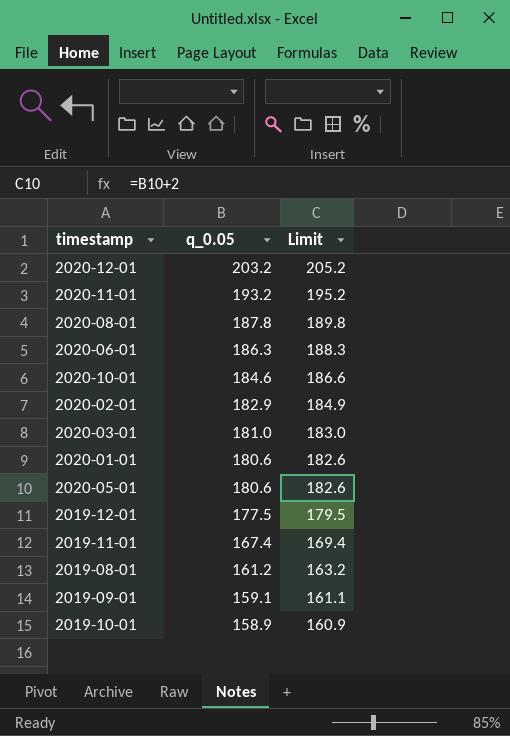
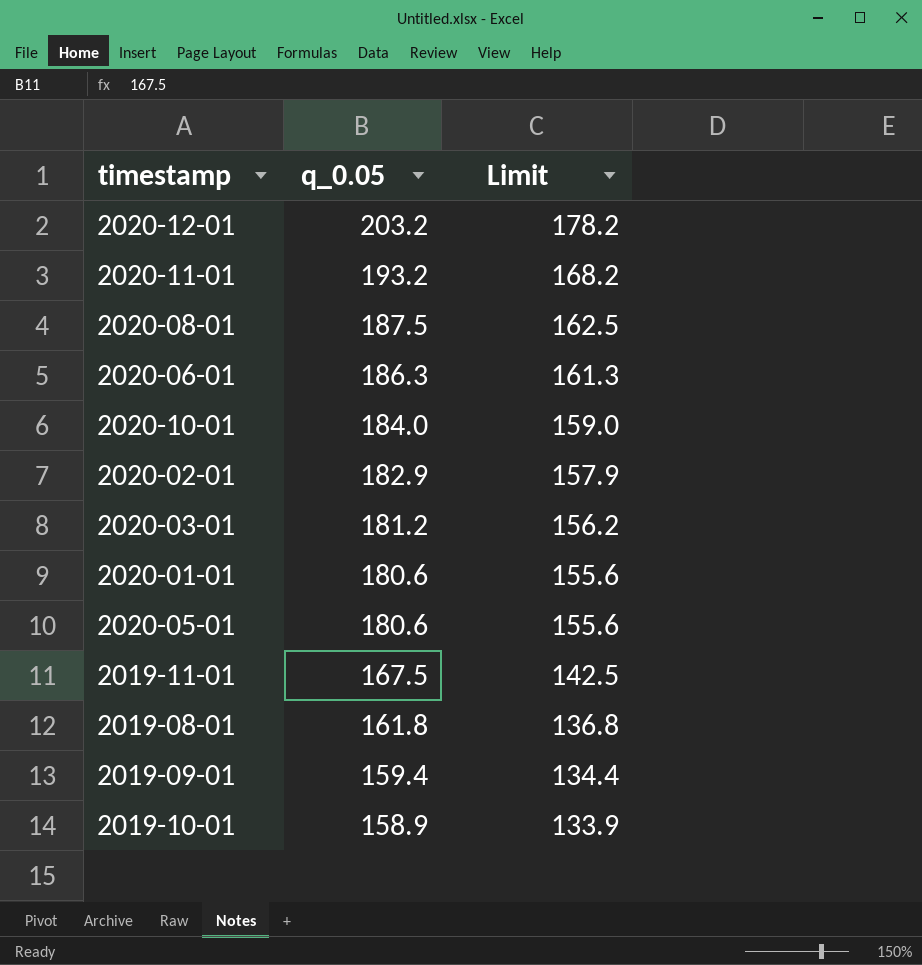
column Limit | formula: [q_0.05] + 2 -> [q_0.05] - 25
row 2019-12-01: 177.5 | 179.5 -> none
2020-08-01 | q_0.05: 187.8 -> 187.5
2020-10-01 | q_0.05: 184.6 -> 184.0
2020-03-01 | q_0.05: 181.0 -> 181.2
2019-11-01 | q_0.05: 167.4 -> 167.5
2019-08-01 | q_0.05: 161.2 -> 161.8
2019-09-01 | q_0.05: 159.1 -> 159.4

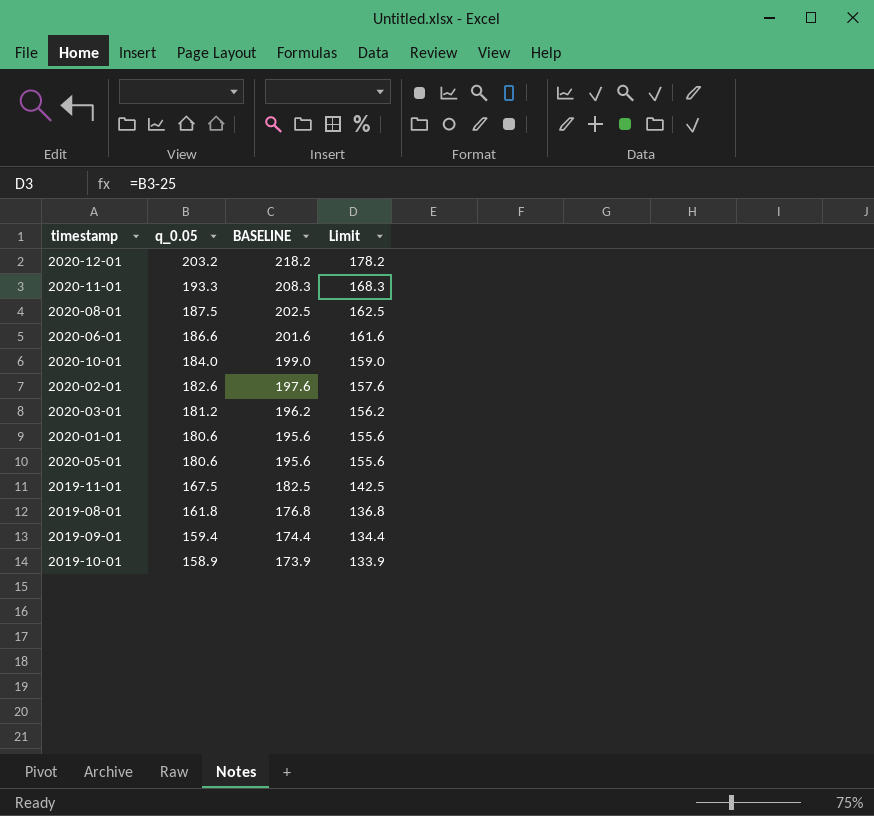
column BASELINE | formula: none -> [q_0.05] + 15
2020-11-01 | q_0.05: 193.2 -> 193.3
2020-11-01 | Limit: 168.2 -> 168.3
2020-06-01 | q_0.05: 186.3 -> 186.6
2020-06-01 | Limit: 161.3 -> 161.6
2020-02-01 | q_0.05: 182.9 -> 182.6
2020-02-01 | Limit: 157.9 -> 157.6

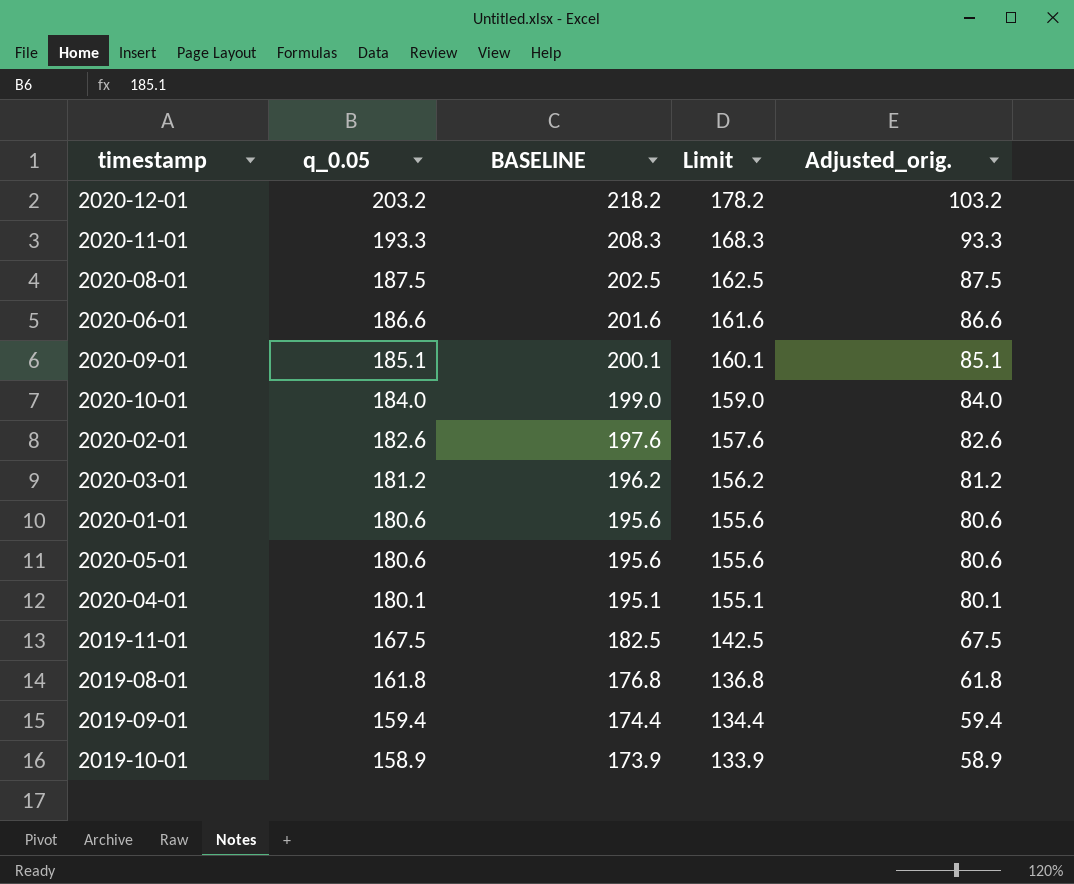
column Adjusted_orig. | formula: none -> [q_0.05] - 100
row 2020-09-01: none -> 185.1 | 200.1 | 160.1 | 85.1
row 2020-04-01: none -> 180.1 | 195.1 | 155.1 | 80.1

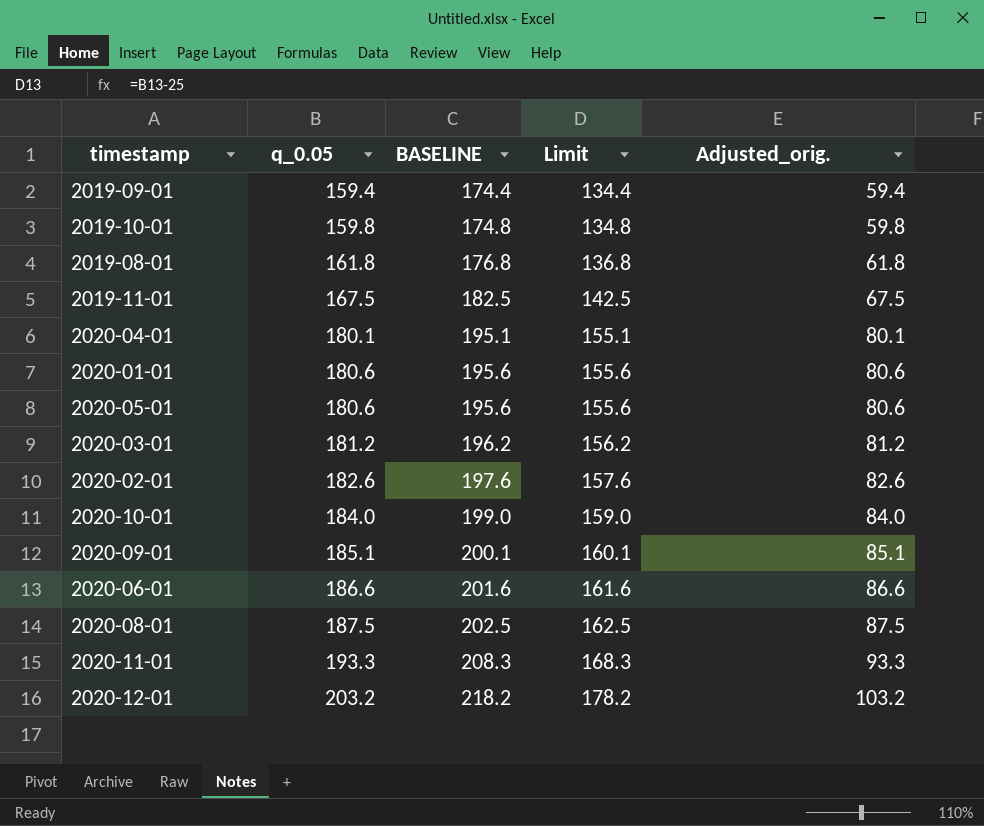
row order: q_0.05 descending -> q_0.05 ascending
2019-10-01 | q_0.05: 158.9 -> 159.8
2019-10-01 | BASELINE: 173.9 -> 174.8
2019-10-01 | Limit: 133.9 -> 134.8
2019-10-01 | Adjusted_orig.: 58.9 -> 59.8

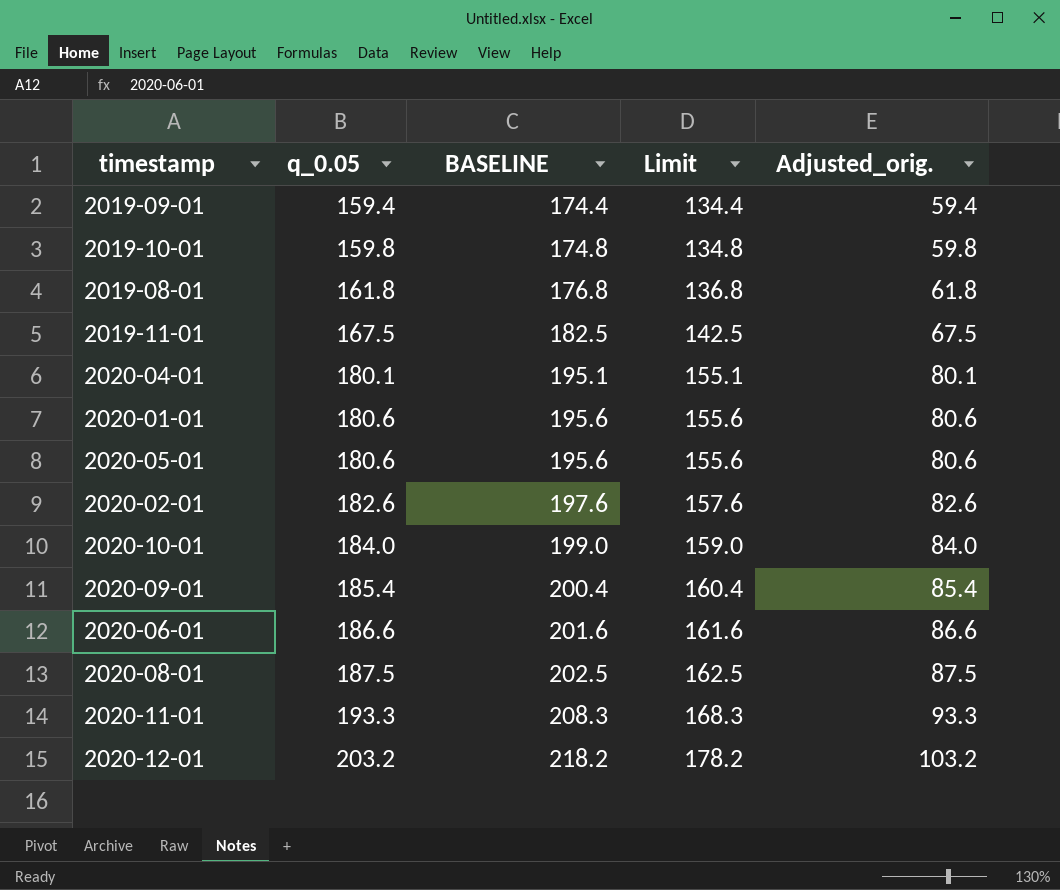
row 2020-03-01: 181.2 | 196.2 | 156.2 | 81.2 -> none
2020-09-01 | q_0.05: 185.1 -> 185.4
2020-09-01 | BASELINE: 200.1 -> 200.4
2020-09-01 | Limit: 160.1 -> 160.4
2020-09-01 | Adjusted_orig.: 85.1 -> 85.4

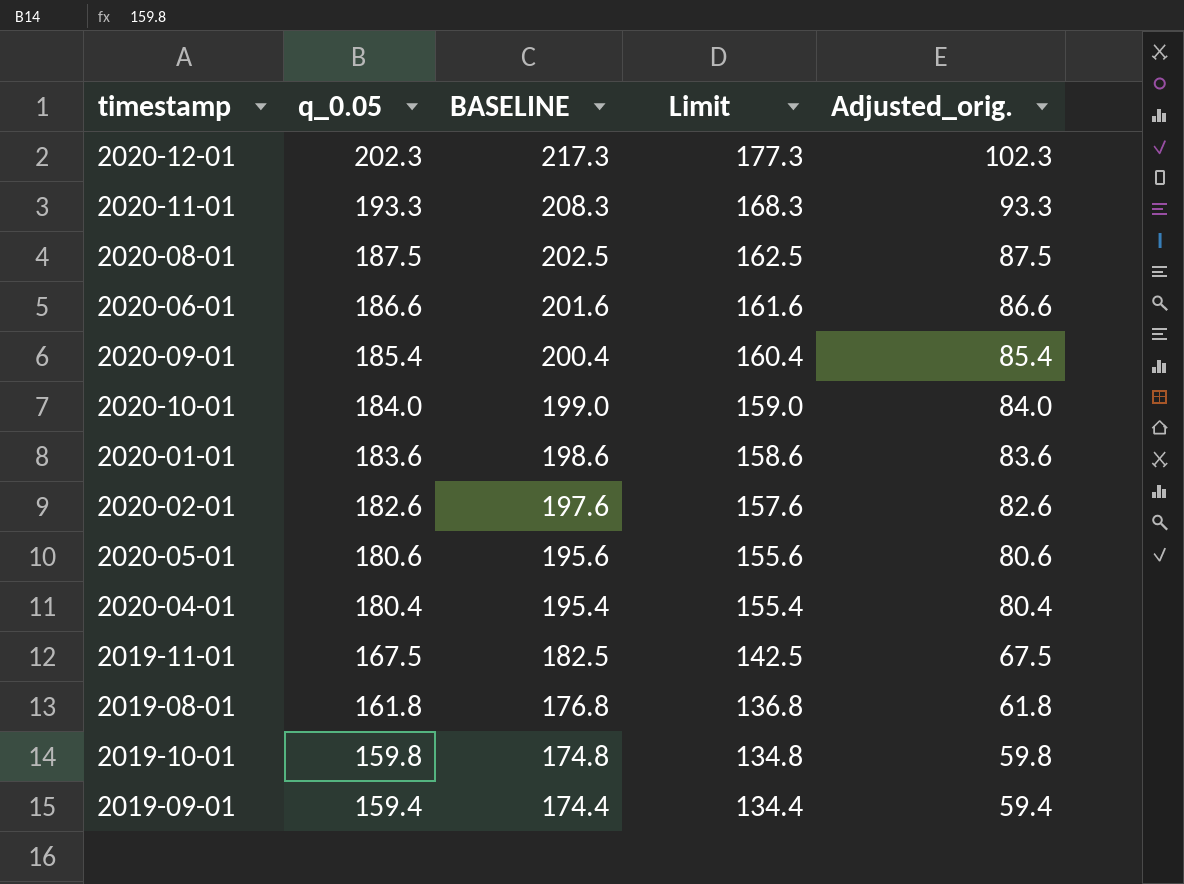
row order: q_0.05 ascending -> q_0.05 descending
2020-12-01 | q_0.05: 203.2 -> 202.3
2020-12-01 | BASELINE: 218.2 -> 217.3
2020-12-01 | Limit: 178.2 -> 177.3
2020-12-01 | Adjusted_orig.: 103.2 -> 102.3
2020-01-01 | q_0.05: 180.6 -> 183.6
2020-01-01 | BASELINE: 195.6 -> 198.6
2020-01-01 | Limit: 155.6 -> 158.6
2020-01-01 | Adjusted_orig.: 80.6 -> 83.6
2020-04-01 | q_0.05: 180.1 -> 180.4
2020-04-01 | BASELINE: 195.1 -> 195.4
2020-04-01 | Limit: 155.1 -> 155.4
2020-04-01 | Adjusted_orig.: 80.1 -> 80.4

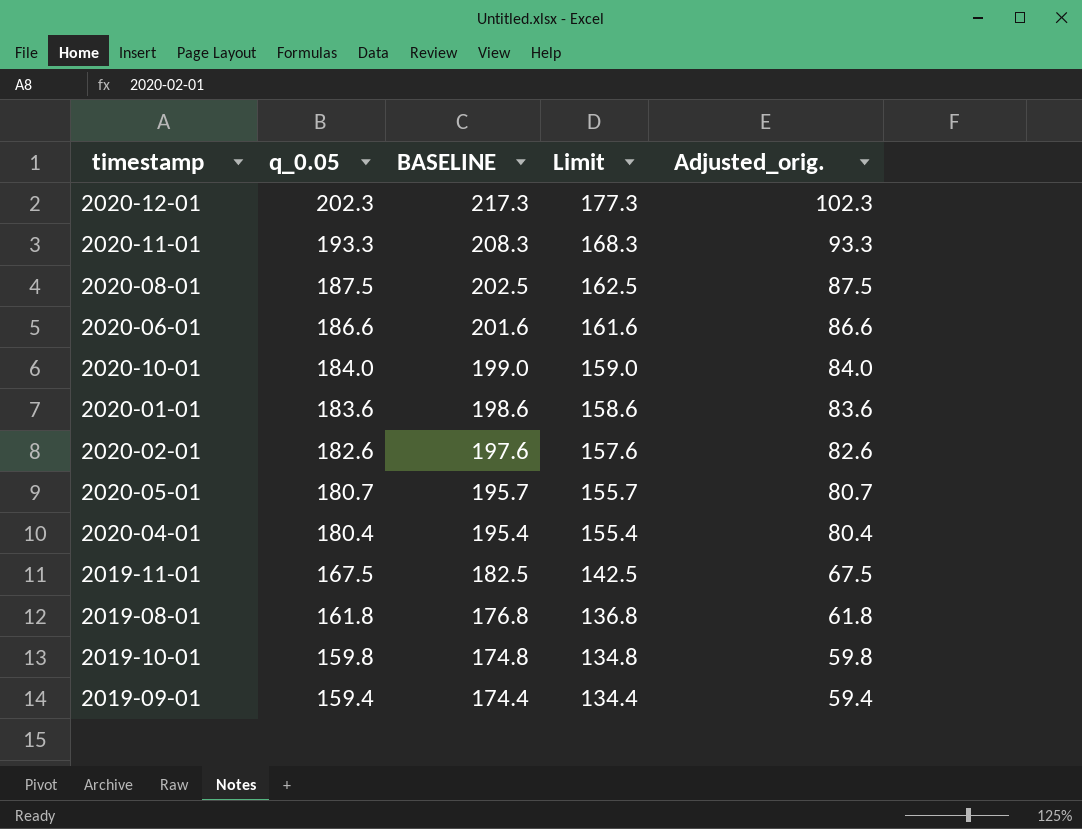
row 2020-09-01: 185.4 | 200.4 | 160.4 | 85.4 -> none
2020-05-01 | q_0.05: 180.6 -> 180.7
2020-05-01 | BASELINE: 195.6 -> 195.7
2020-05-01 | Limit: 155.6 -> 155.7
2020-05-01 | Adjusted_orig.: 80.6 -> 80.7

